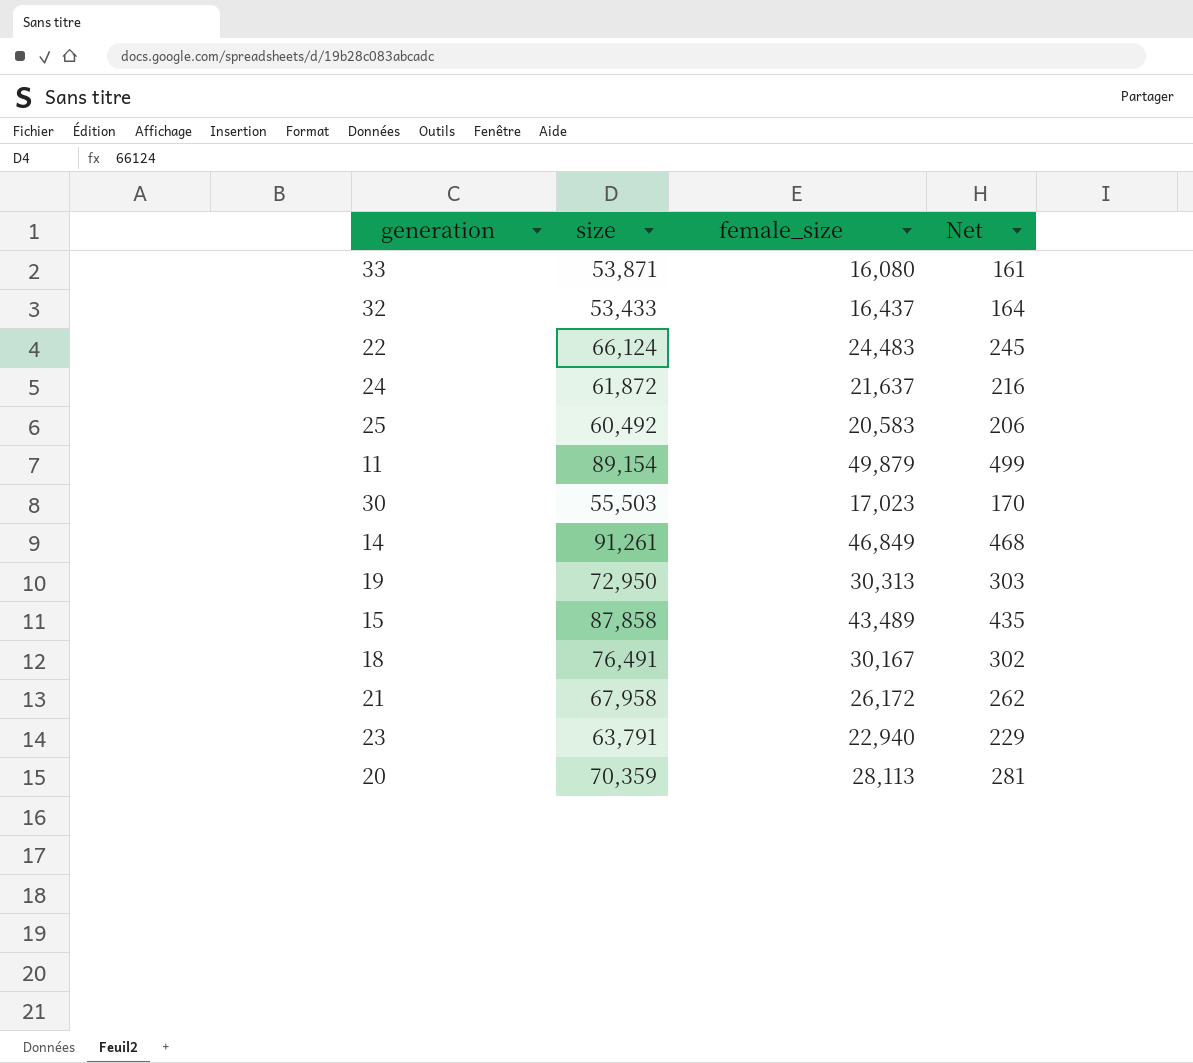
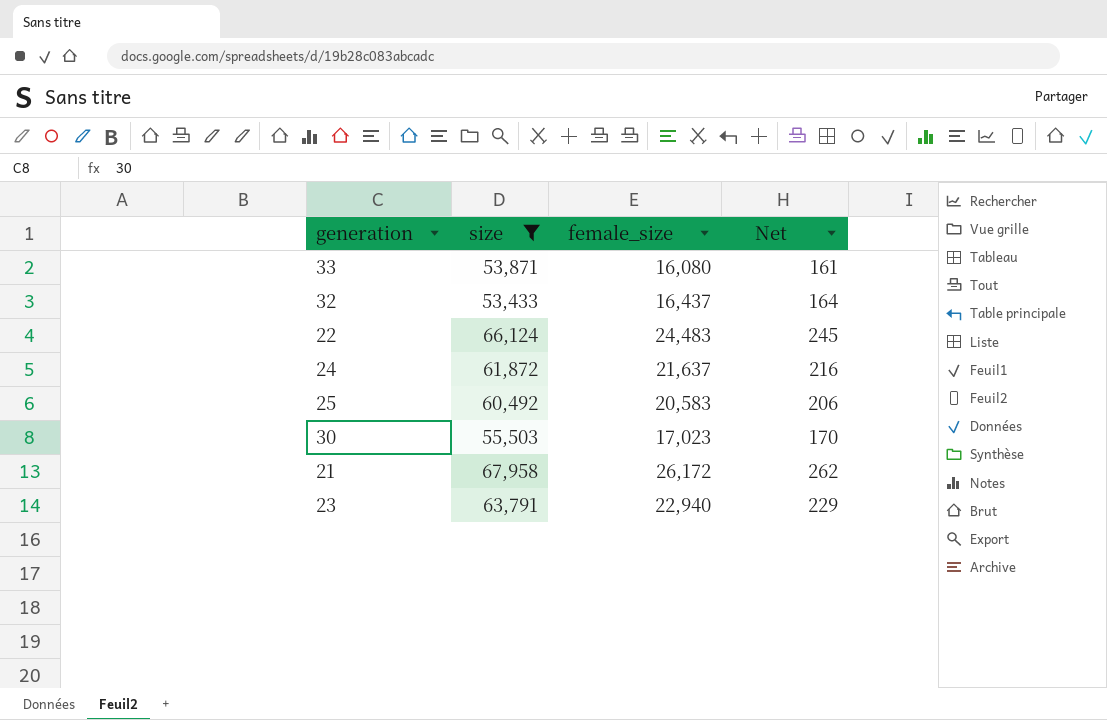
filter: none -> size <= 67,958

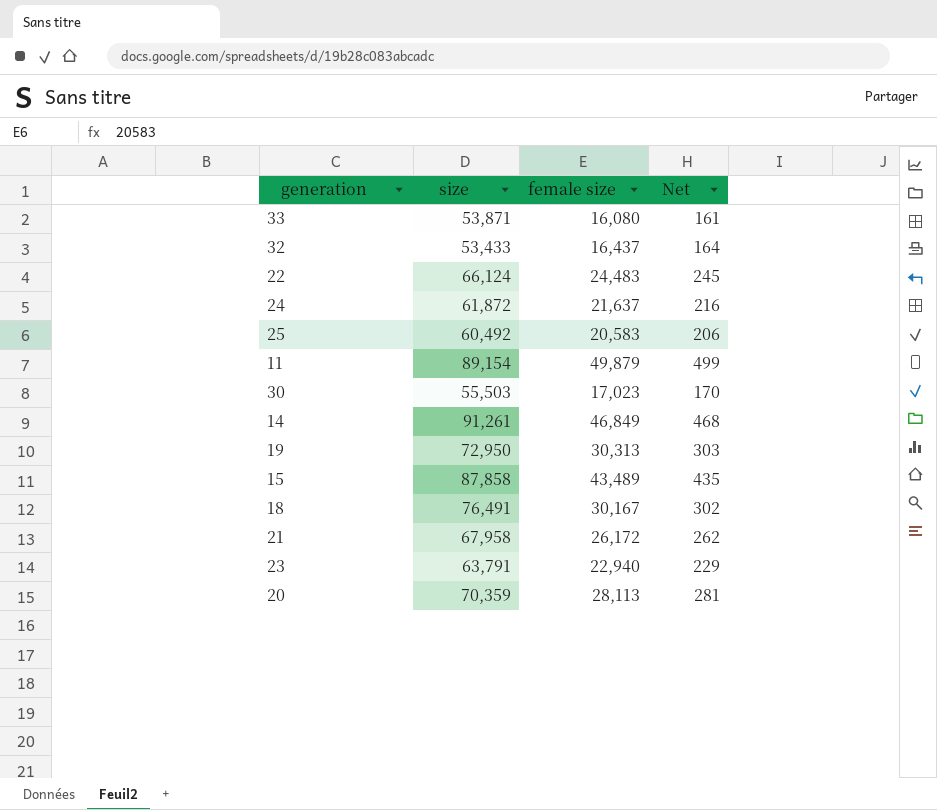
filter: size <= 67,958 -> none
column name: female_size -> female size

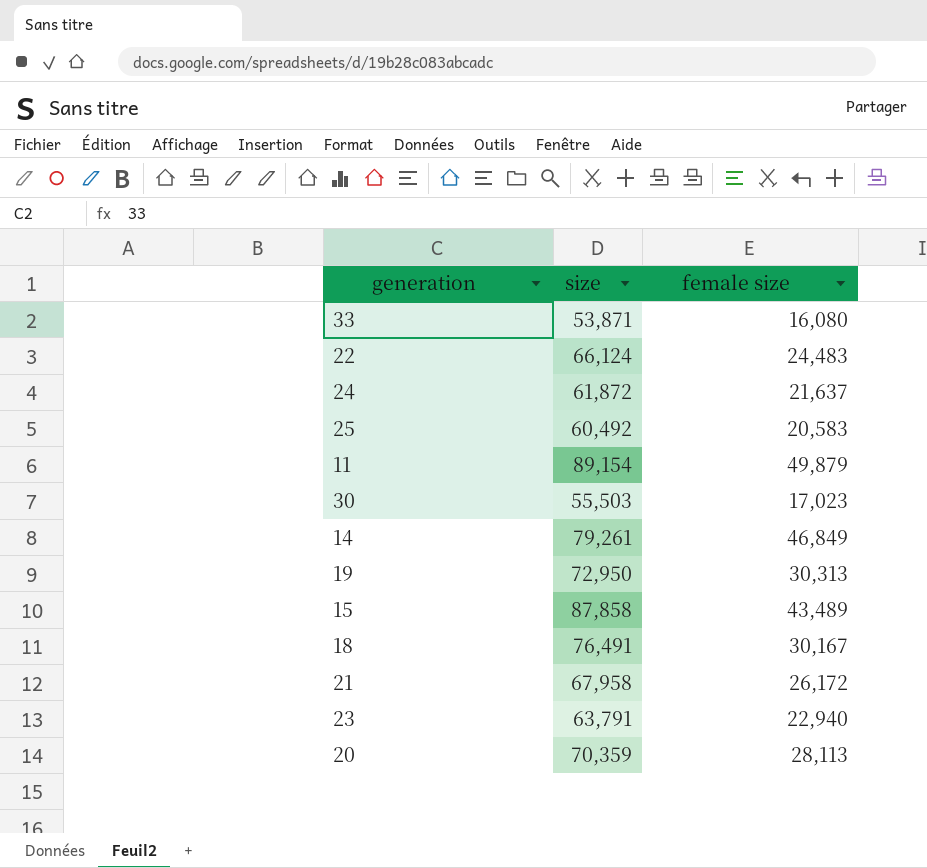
column Net | formula: [female size] * 0.01 -> none
row 32: 53,433 | 16,437 | 164 -> none
14 | size: 91,261 -> 79,261

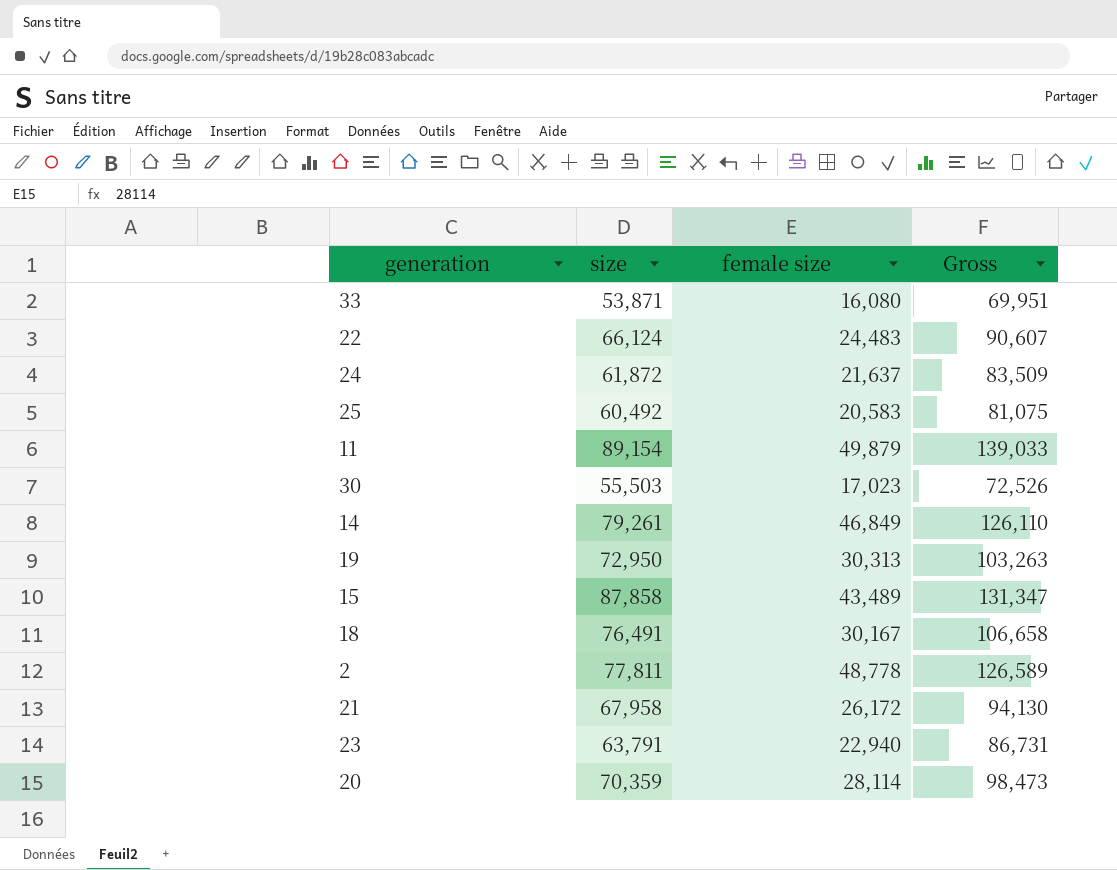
column Gross | formula: none -> [size] + [female size]
row 2: none -> 77,811 | 48,778 | 126,589
20 | female size: 28,113 -> 28,114

